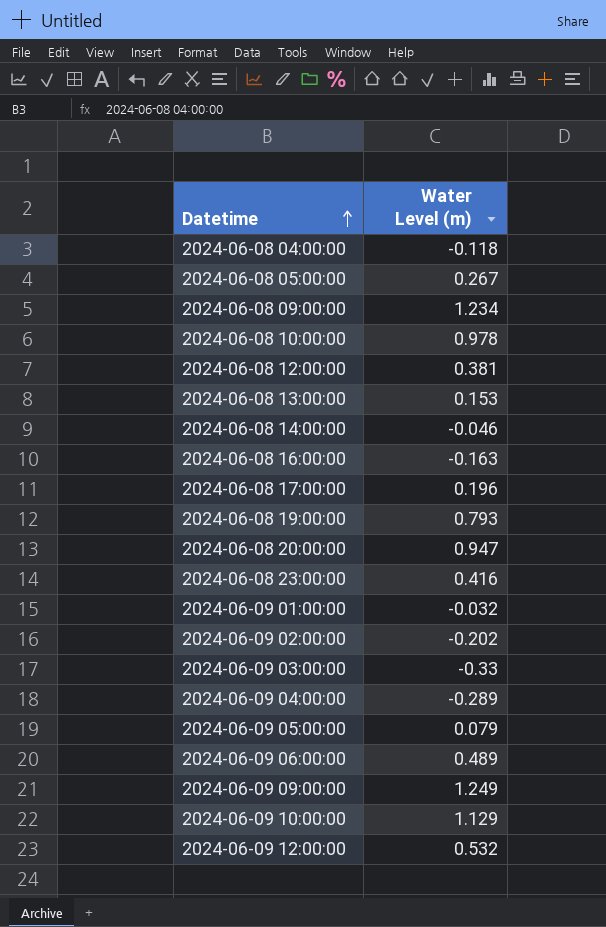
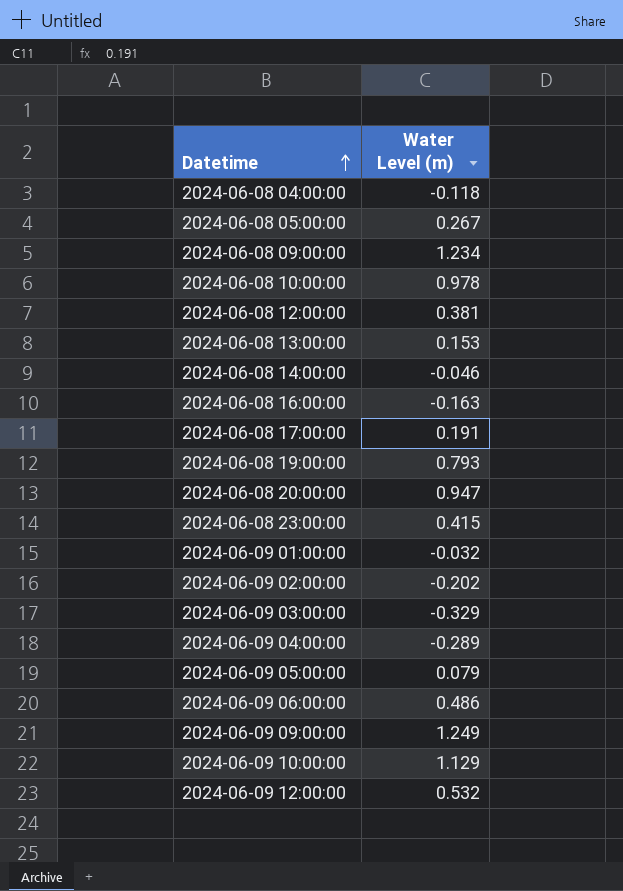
2024-06-08 17:00:00 | Water Level (m): 0.196 -> 0.191
2024-06-08 23:00:00 | Water Level (m): 0.416 -> 0.415
2024-06-09 03:00:00 | Water Level (m): -0.33 -> -0.329
2024-06-09 06:00:00 | Water Level (m): 0.489 -> 0.486

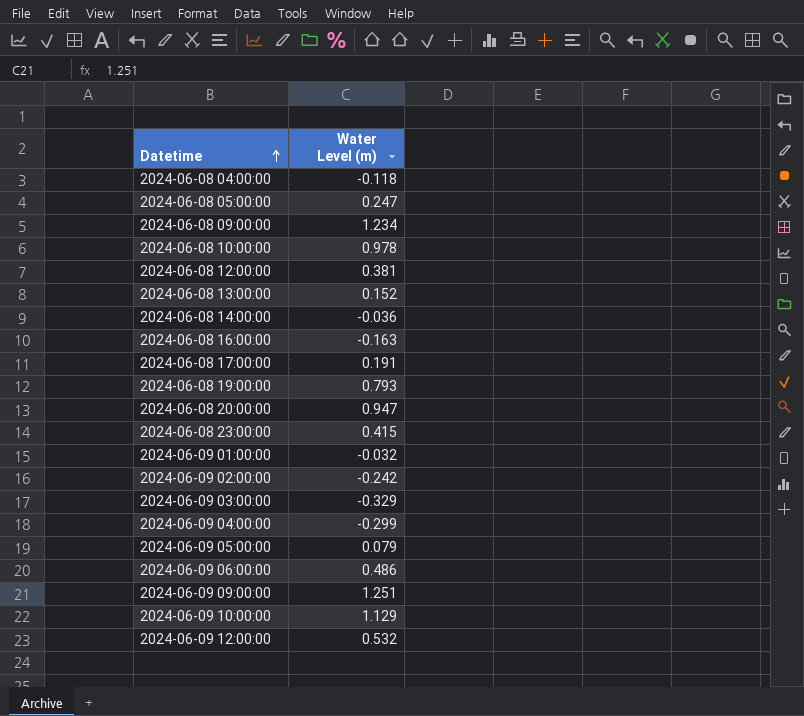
2024-06-08 05:00:00 | Water Level (m): 0.267 -> 0.247
2024-06-08 13:00:00 | Water Level (m): 0.153 -> 0.152
2024-06-08 14:00:00 | Water Level (m): -0.046 -> -0.036
2024-06-09 02:00:00 | Water Level (m): -0.202 -> -0.242
2024-06-09 04:00:00 | Water Level (m): -0.289 -> -0.299
2024-06-09 09:00:00 | Water Level (m): 1.249 -> 1.251

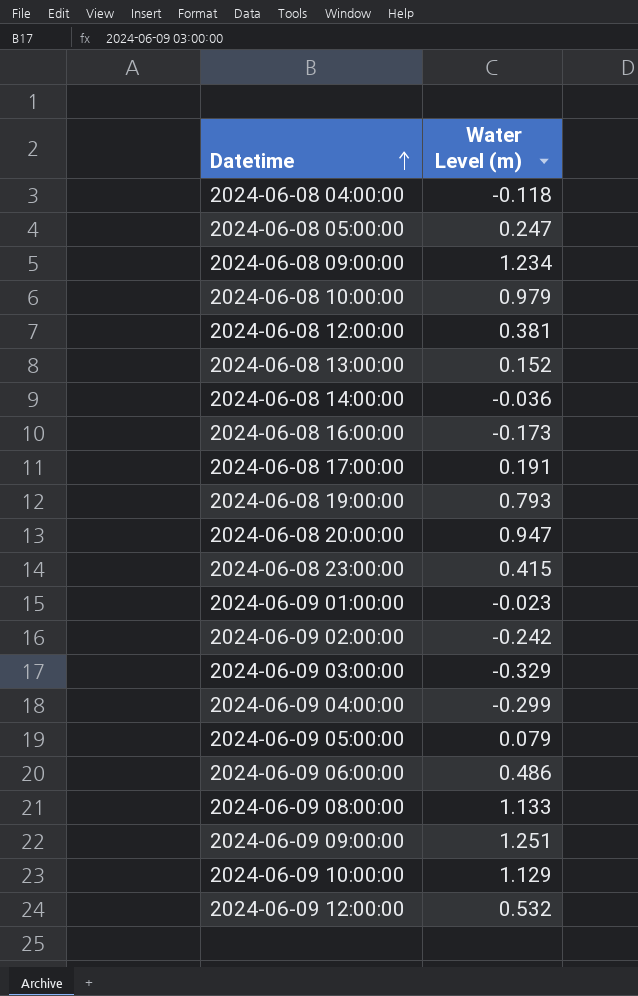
2024-06-08 10:00:00 | Water Level (m): 0.978 -> 0.979
2024-06-08 16:00:00 | Water Level (m): -0.163 -> -0.173
2024-06-09 01:00:00 | Water Level (m): -0.032 -> -0.023
row 2024-06-09 08:00:00: none -> 1.133

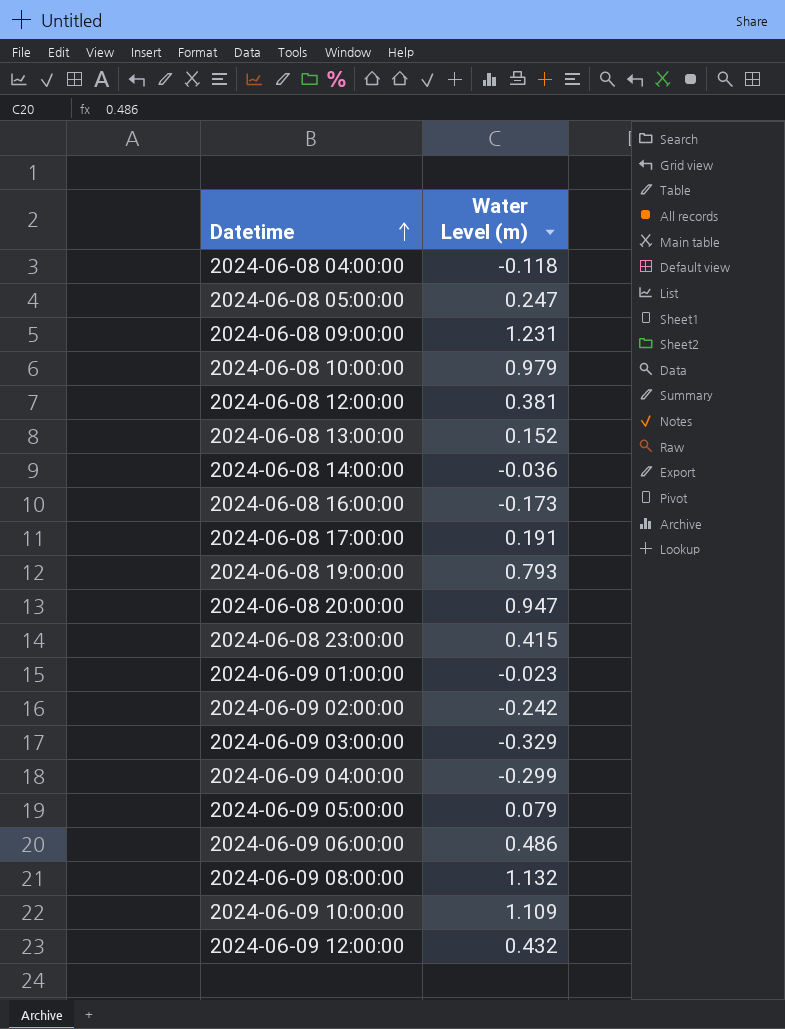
row 2024-06-09 09:00:00: 1.251 -> none
2024-06-08 09:00:00 | Water Level (m): 1.234 -> 1.231
2024-06-09 08:00:00 | Water Level (m): 1.133 -> 1.132
2024-06-09 10:00:00 | Water Level (m): 1.129 -> 1.109
2024-06-09 12:00:00 | Water Level (m): 0.532 -> 0.432

